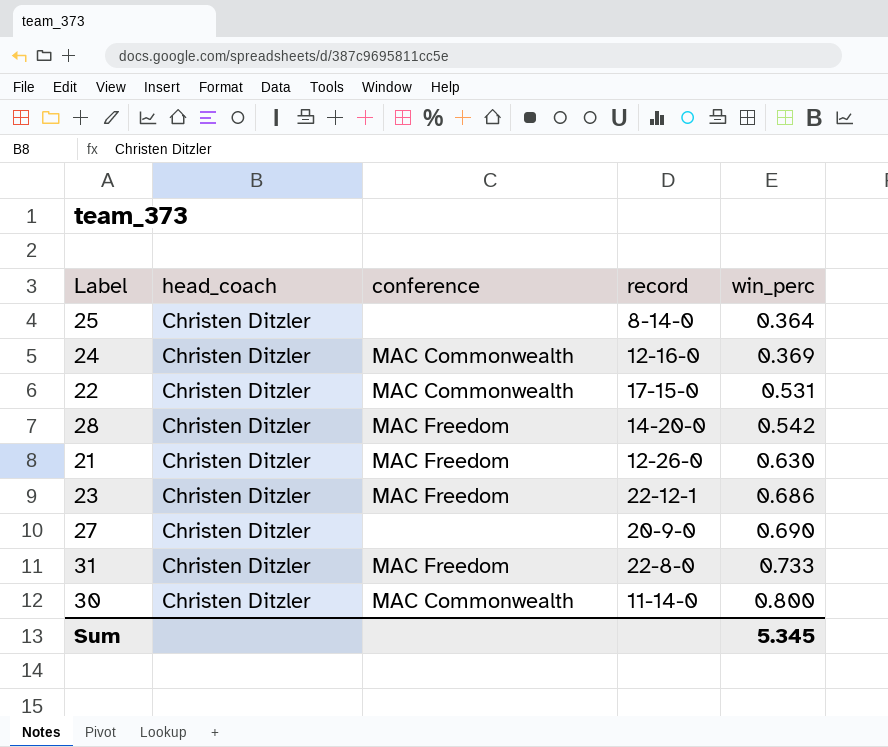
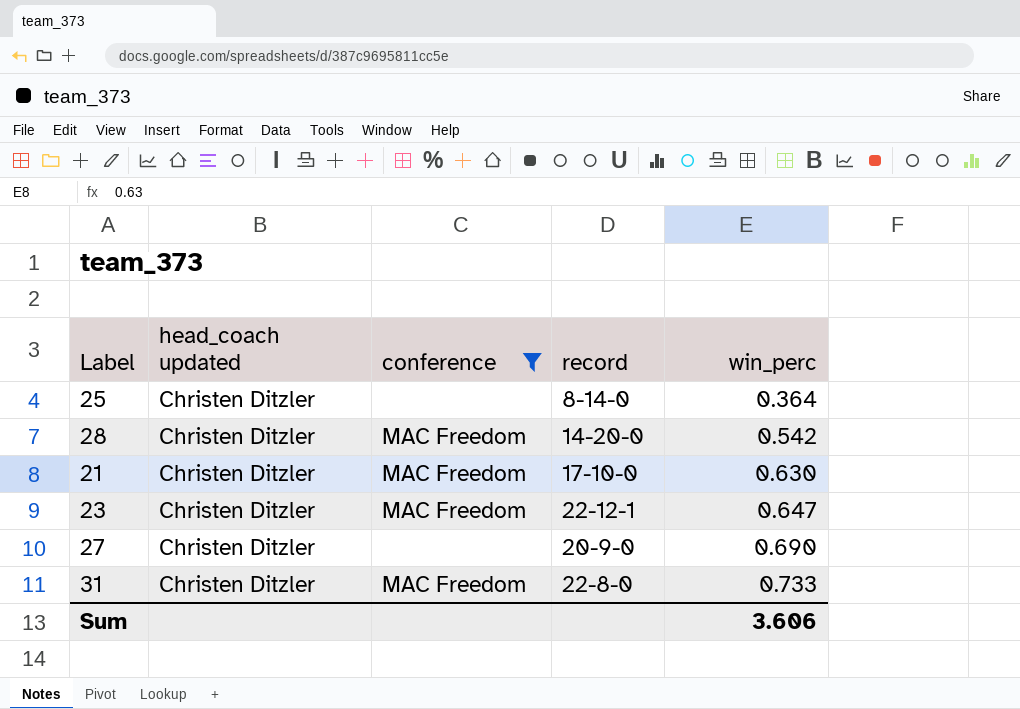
filter: none -> conference != MAC Commonwealth
column name: head_coach -> head_coach updated
21 | record: 12-26-0 -> 17-10-0
23 | win_perc: 0.686 -> 0.647
Sum | win_perc: 5.345 -> 3.606

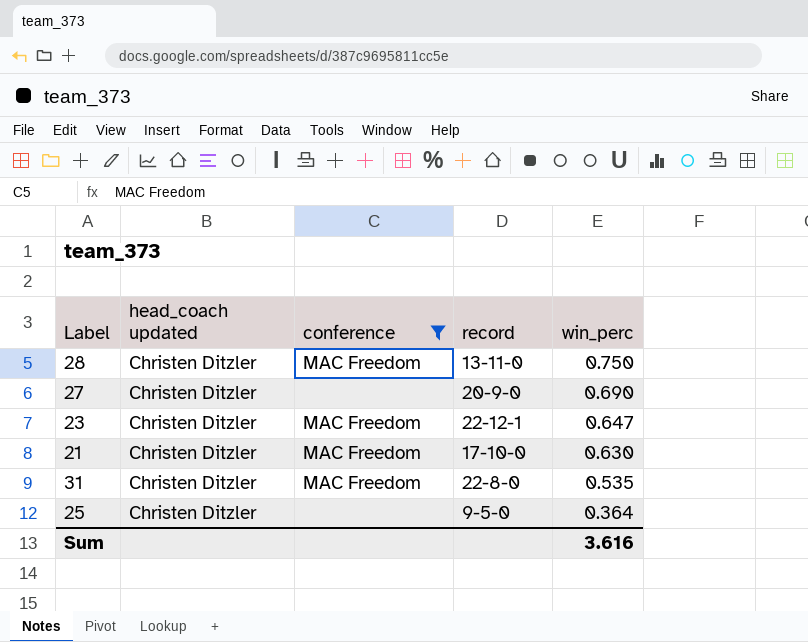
row order: win_perc ascending -> win_perc descending
28 | record: 14-20-0 -> 13-11-0
28 | win_perc: 0.542 -> 0.750
31 | win_perc: 0.733 -> 0.535
25 | record: 8-14-0 -> 9-5-0
Sum | win_perc: 3.606 -> 3.616

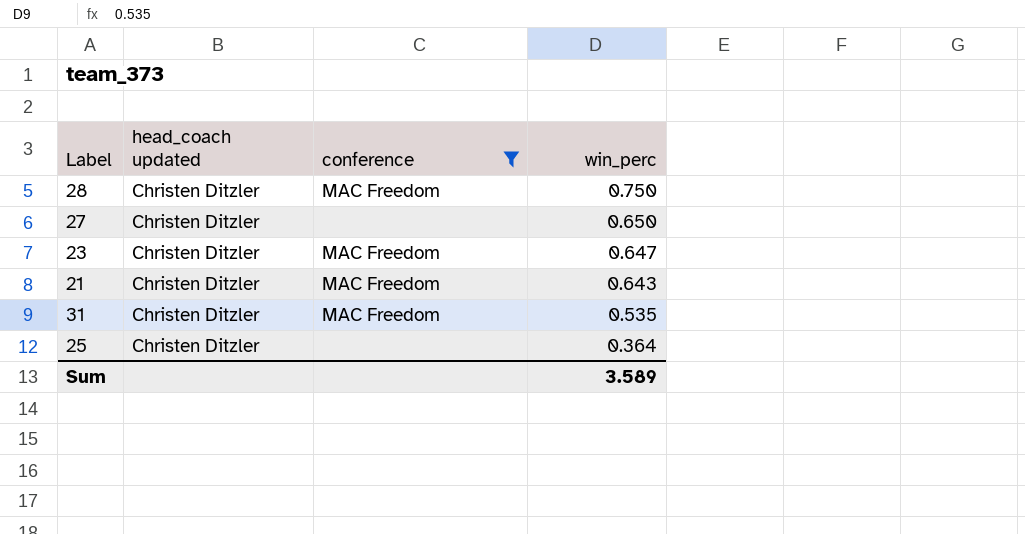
column record | position: 4 -> none
27 | win_perc: 0.690 -> 0.650
21 | win_perc: 0.630 -> 0.643
Sum | win_perc: 3.616 -> 3.589

